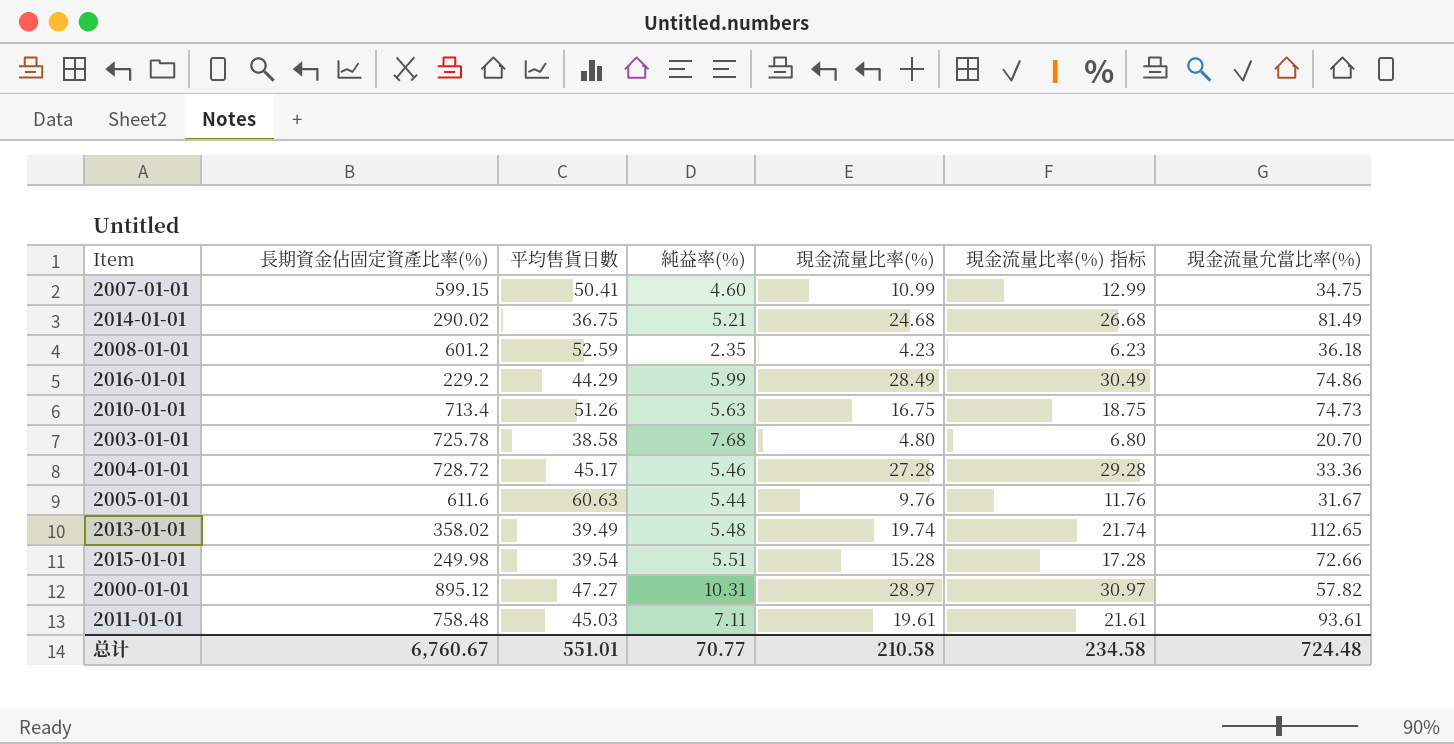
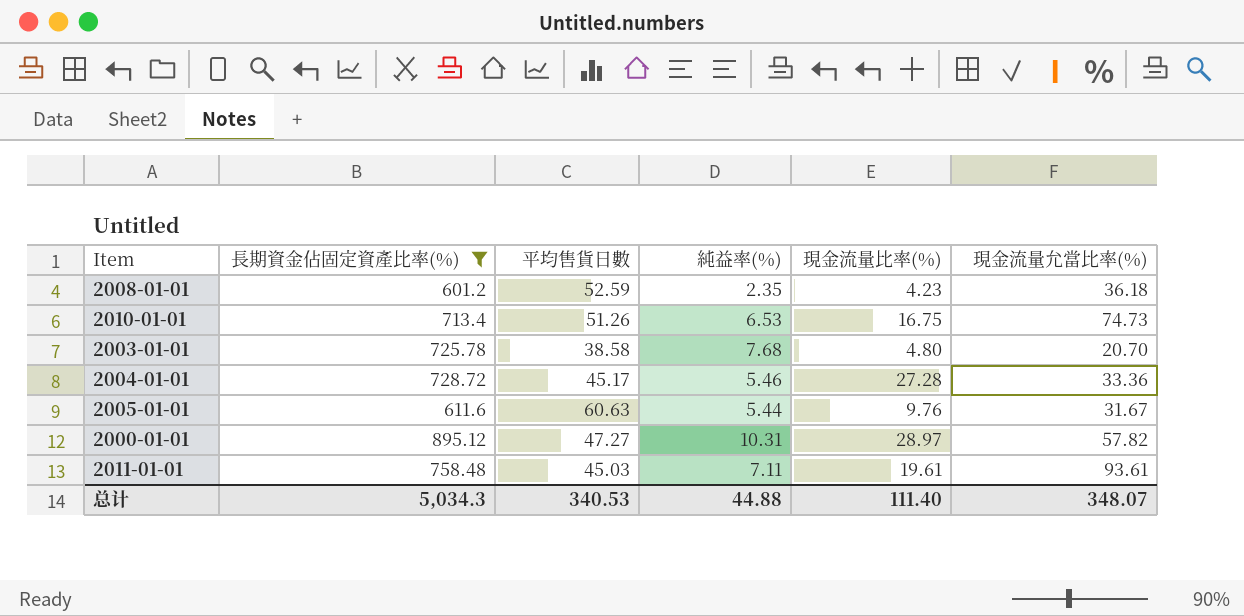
filter: none -> 長期資金佔固定資產比率(%) >= 601.2
column 現金流量比率(%) 指标 | formula: [現金流量比率(%)] + 2 -> none
2010-01-01 | 純益率(%): 5.63 -> 6.53
总计 | 長期資金佔固定資產比率(%): 6,760.67 -> 5,034.3
总计 | 平均售貨日數: 551.01 -> 340.53
总计 | 純益率(%): 70.77 -> 44.88
总计 | 現金流量比率(%): 210.58 -> 111.40
总计 | 現金流量允當比率(%): 724.48 -> 348.07

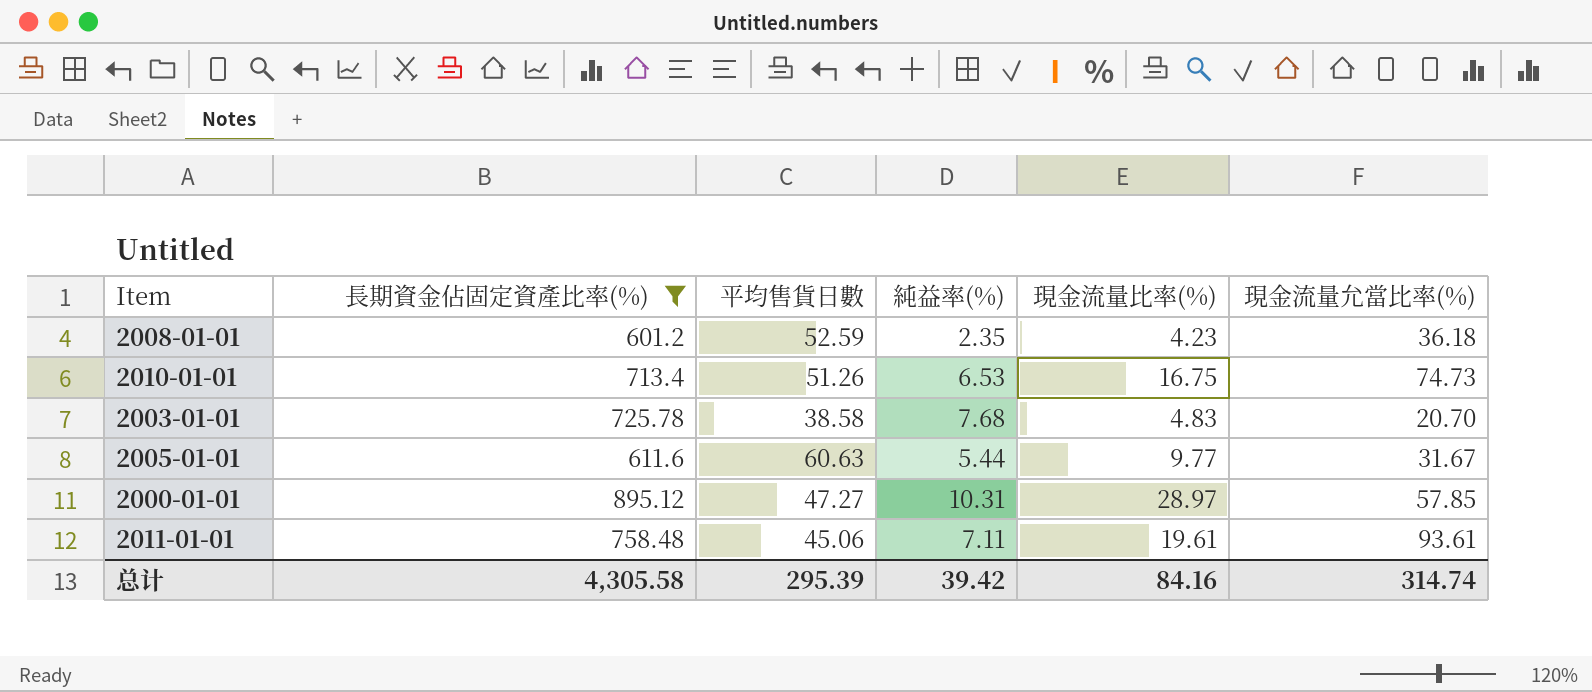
row 2004-01-01: 728.72 | 45.17 | 5.46 | 27.28 | 33.36 -> none
2003-01-01 | 現金流量比率(%): 4.80 -> 4.83
2005-01-01 | 現金流量比率(%): 9.76 -> 9.77
2000-01-01 | 現金流量允當比率(%): 57.82 -> 57.85
2011-01-01 | 平均售貨日數: 45.03 -> 45.06
总计 | 長期資金佔固定資產比率(%): 5,034.3 -> 4,305.58
总计 | 平均售貨日數: 340.53 -> 295.39
总计 | 純益率(%): 44.88 -> 39.42
总计 | 現金流量比率(%): 111.40 -> 84.16
总计 | 現金流量允當比率(%): 348.07 -> 314.74

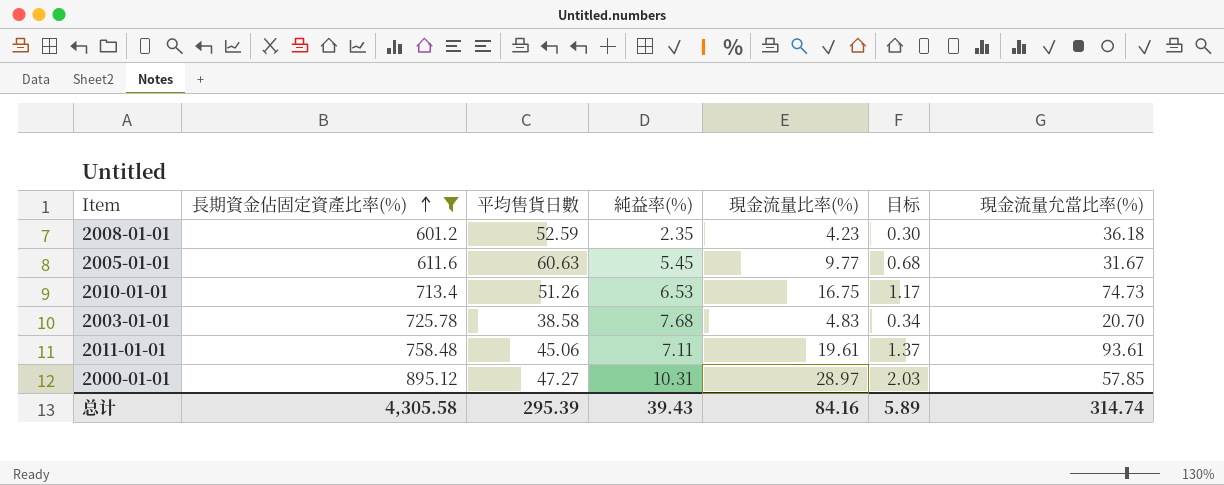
row order: none -> 長期資金佔固定資產比率(%) ascending
column 目标 | formula: none -> [現金流量比率(%)] * 0.07
2005-01-01 | 純益率(%): 5.44 -> 5.45
总计 | 純益率(%): 39.42 -> 39.43

